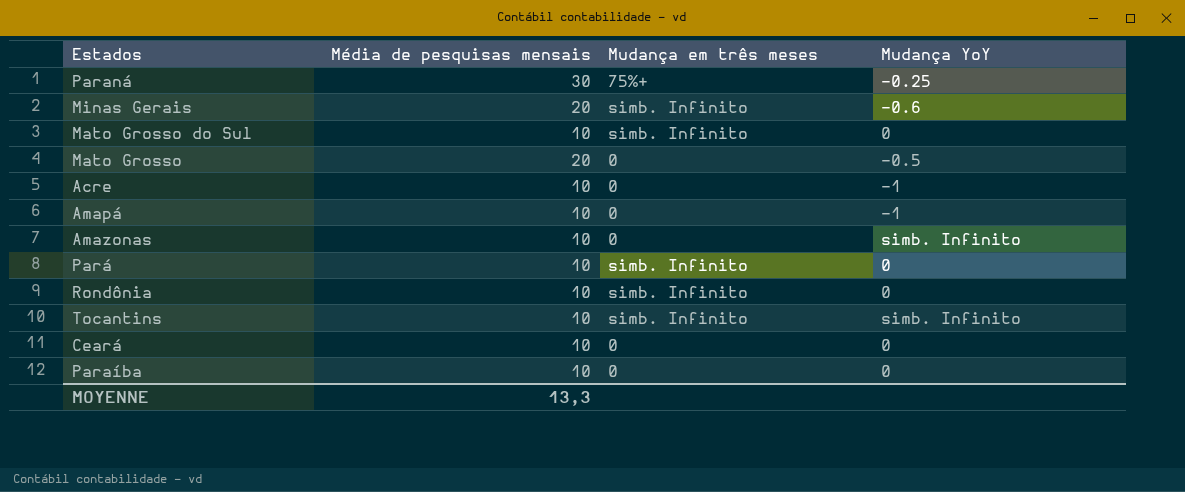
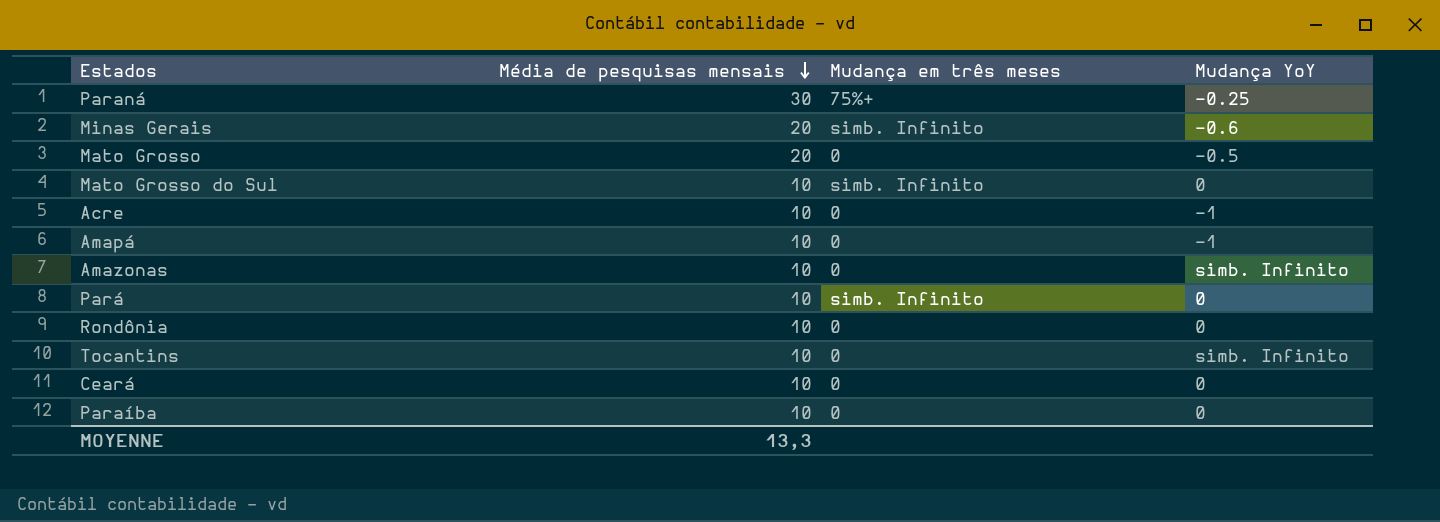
row order: none -> Média de pesquisas mensais descending
Rondônia | Mudança em três meses: simb. Infinito -> 0
Tocantins | Mudança em três meses: simb. Infinito -> 0

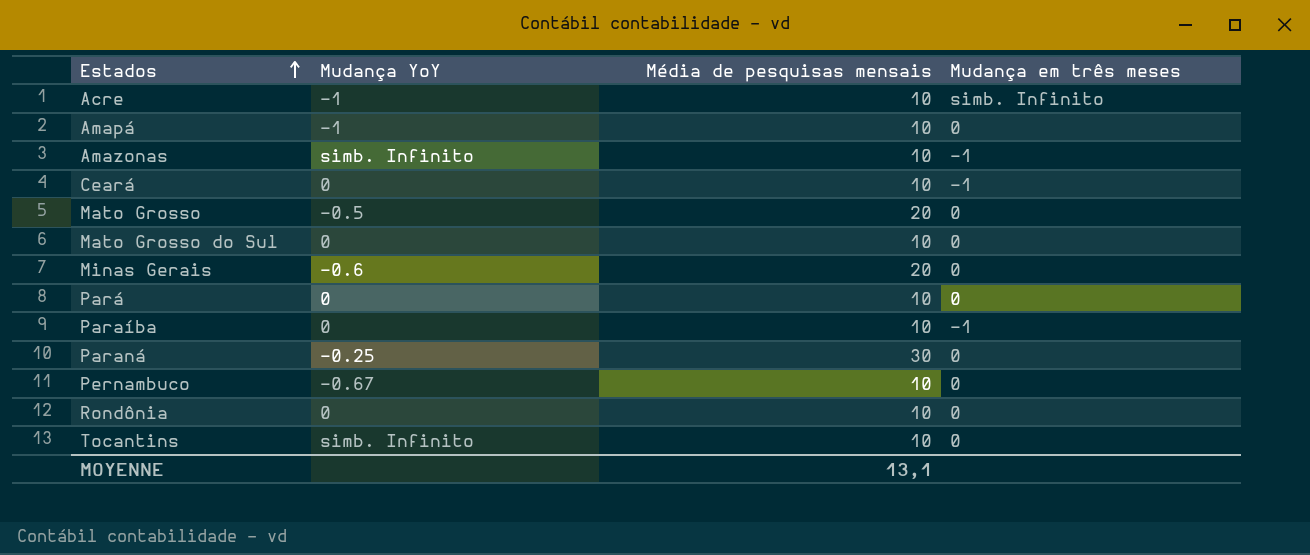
row order: Média de pesquisas mensais descending -> Estados ascending
column Mudança YoY | position: 4 -> 2
Acre | Mudança em três meses: 0 -> simb. Infinito
Amazonas | Mudança em três meses: 0 -> -1
Ceará | Mudança em três meses: 0 -> -1
Mato Grosso do Sul | Mudança em três meses: simb. Infinito -> 0
Minas Gerais | Mudança em três meses: simb. Infinito -> 0
Pará | Mudança em três meses: simb. Infinito -> 0
Paraíba | Mudança em três meses: 0 -> -1
Paraná | Mudança em três meses: 75%+ -> 0
row Pernambuco: none -> -0.67 | 10 | 0
MOYENNE | Média de pesquisas mensais: 13,3 -> 13,1

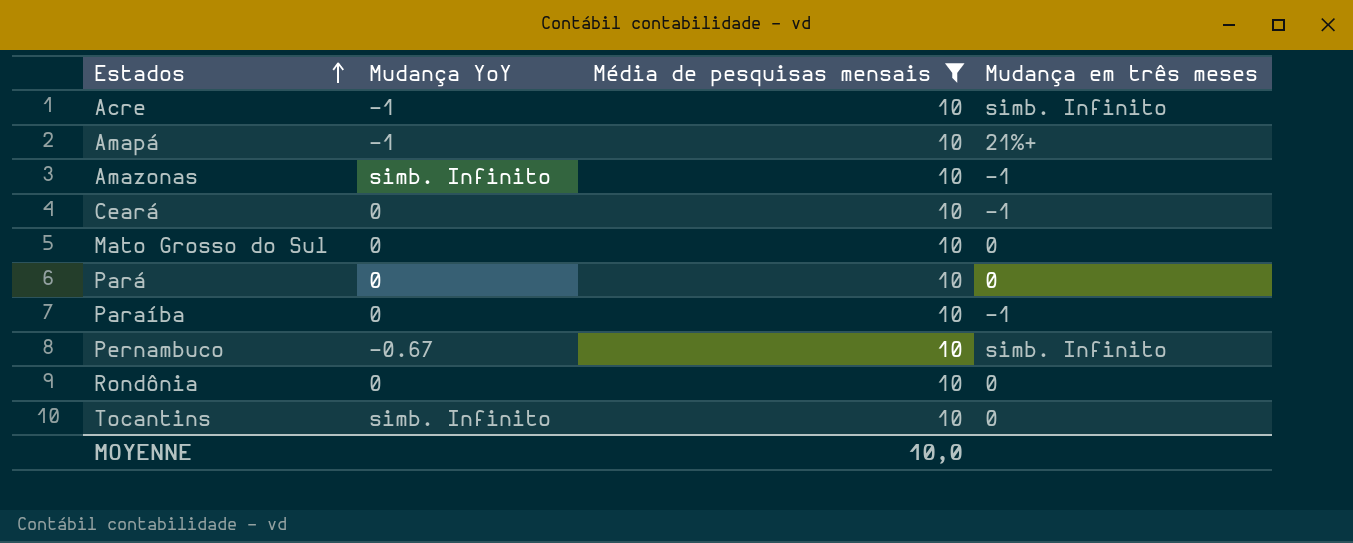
filter: none -> Média de pesquisas mensais = 10
Amapá | Mudança em três meses: 0 -> 21%+
Pernambuco | Mudança em três meses: 0 -> simb. Infinito
MOYENNE | Média de pesquisas mensais: 13,1 -> 10,0

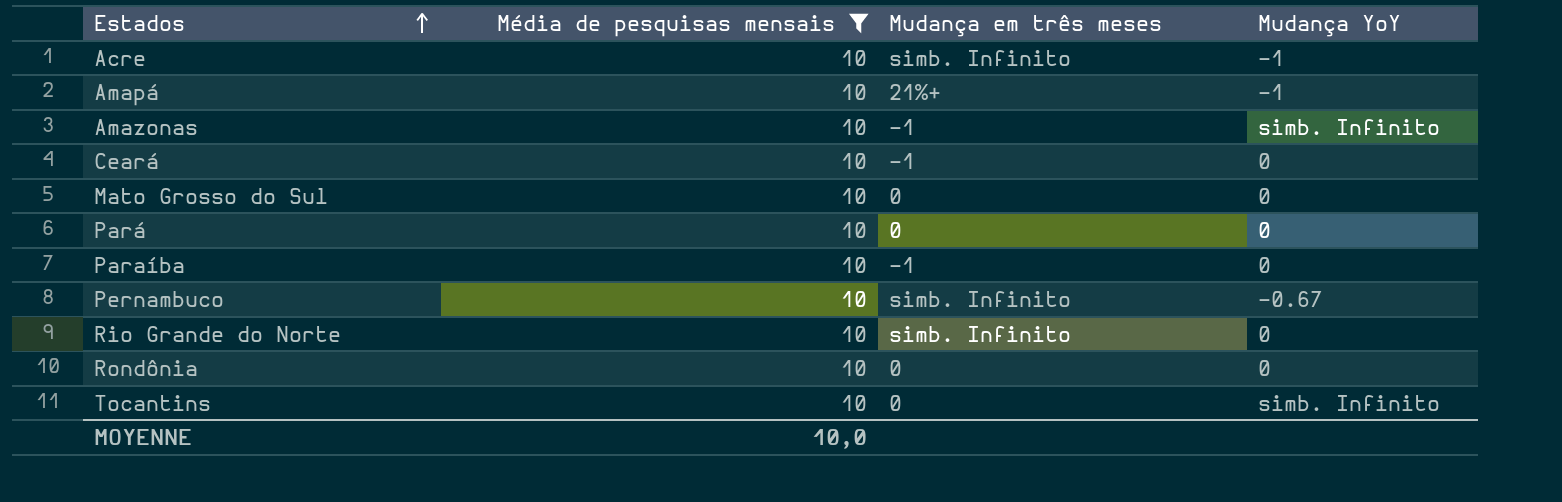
column Mudança YoY | position: 2 -> 4
row Rio Grande do Norte: none -> 10 | simb. Infinito | 0

